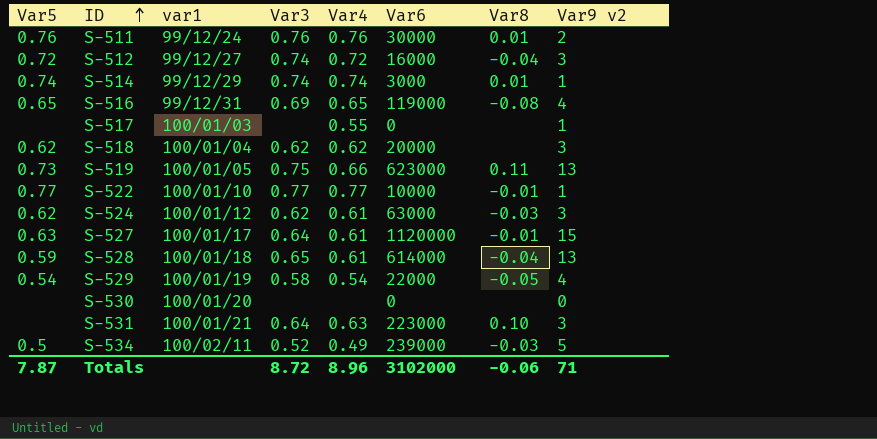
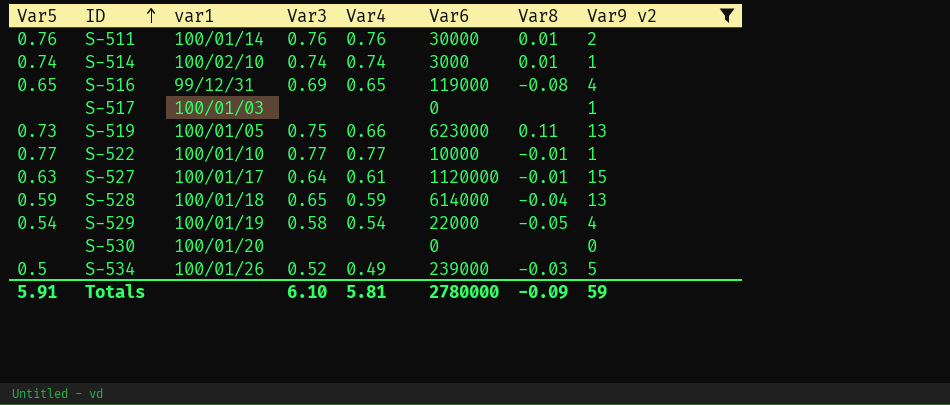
filter: none -> Var9 v2 != 3
S-511 | var1: 99/12/24 -> 100/01/14
S-514 | var1: 99/12/29 -> 100/02/10
S-517 | Var4: 0.55 -> none
S-528 | Var4: 0.61 -> 0.59
S-534 | var1: 100/02/11 -> 100/01/26
Totals | Var5: 7.87 -> 5.91
Totals | Var3: 8.72 -> 6.10
Totals | Var4: 8.96 -> 5.81
Totals | Var6: 3102000 -> 2780000
Totals | Var8: -0.06 -> -0.09
Totals | Var9 v2: 71 -> 59

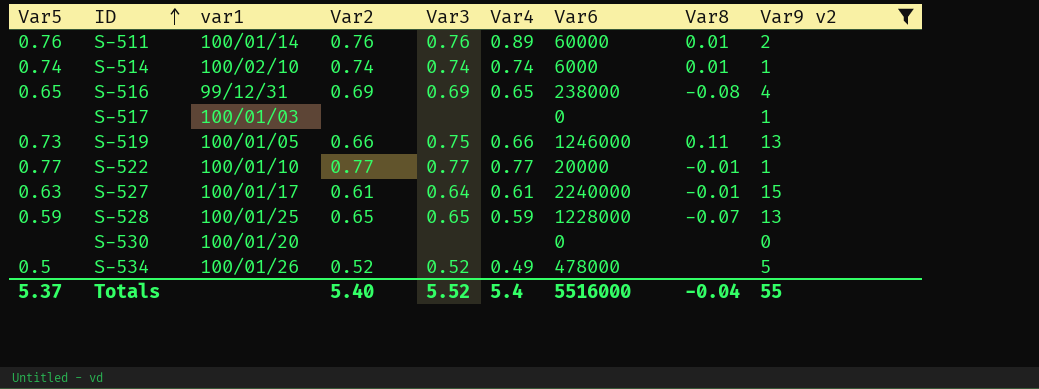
column Var2 | position: none -> 4
row S-529: 0.54 | 100/01/19 | 0.58 | 0.54 | 22000 | -0.05 | 4 -> none
S-511 | Var4: 0.76 -> 0.89
S-511 | Var6: 30000 -> 60000
S-514 | Var6: 3000 -> 6000
S-516 | Var6: 119000 -> 238000
S-519 | Var6: 623000 -> 1246000
S-522 | Var6: 10000 -> 20000
S-527 | Var6: 1120000 -> 2240000
S-528 | var1: 100/01/18 -> 100/01/25
S-528 | Var6: 614000 -> 1228000
S-528 | Var8: -0.04 -> -0.07
S-534 | Var6: 239000 -> 478000
S-534 | Var8: -0.03 -> none
Totals | Var5: 5.91 -> 5.37
Totals | Var3: 6.10 -> 5.52
Totals | Var4: 5.81 -> 5.4
Totals | Var6: 2780000 -> 5516000
Totals | Var8: -0.09 -> -0.04
Totals | Var9 v2: 59 -> 55

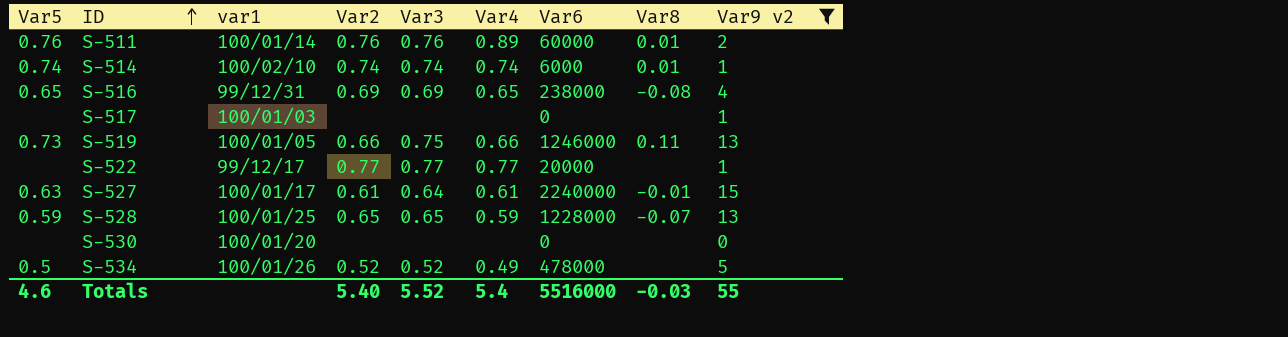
S-522 | Var5: 0.77 -> none
S-522 | var1: 100/01/10 -> 99/12/17
S-522 | Var8: -0.01 -> none
Totals | Var5: 5.37 -> 4.6
Totals | Var8: -0.04 -> -0.03

